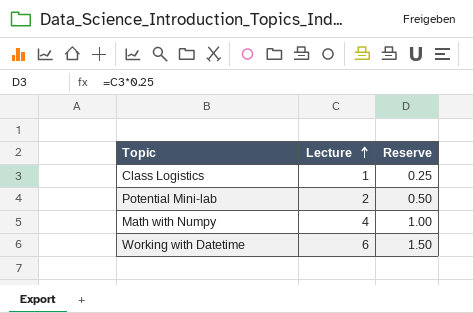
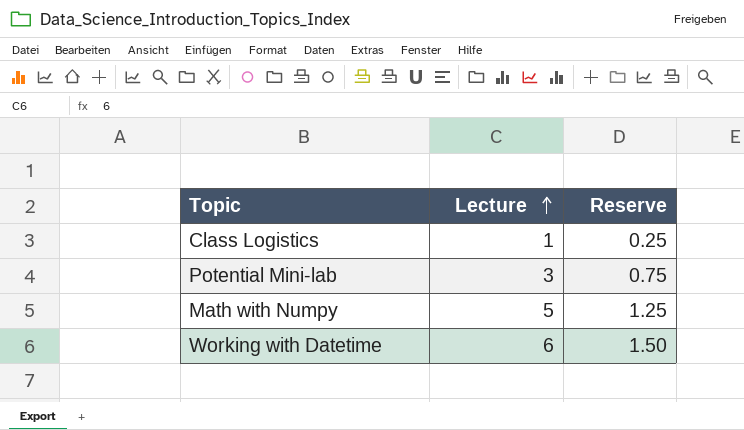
Potential Mini-lab | Lecture: 2 -> 3
Potential Mini-lab | Reserve: 0.50 -> 0.75
Math with Numpy | Lecture: 4 -> 5
Math with Numpy | Reserve: 1.00 -> 1.25

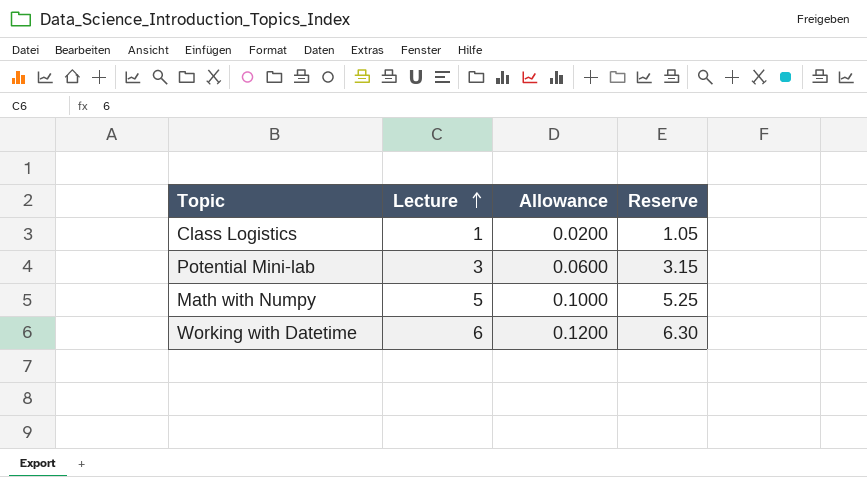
column Allowance | formula: none -> [Lecture] * 0.02
column Reserve | formula: [Lecture] * 0.25 -> [Lecture] * 1.05

